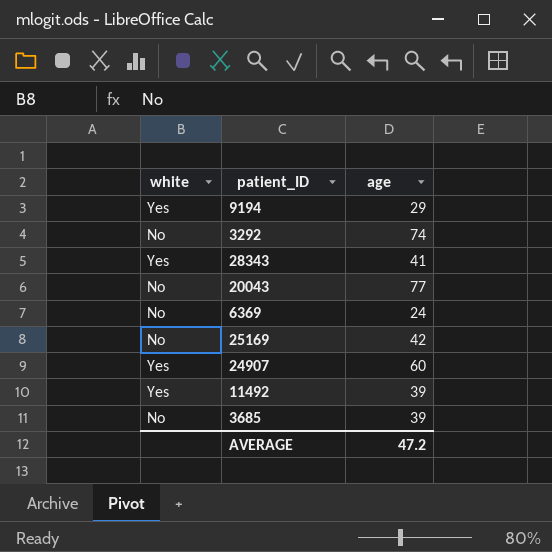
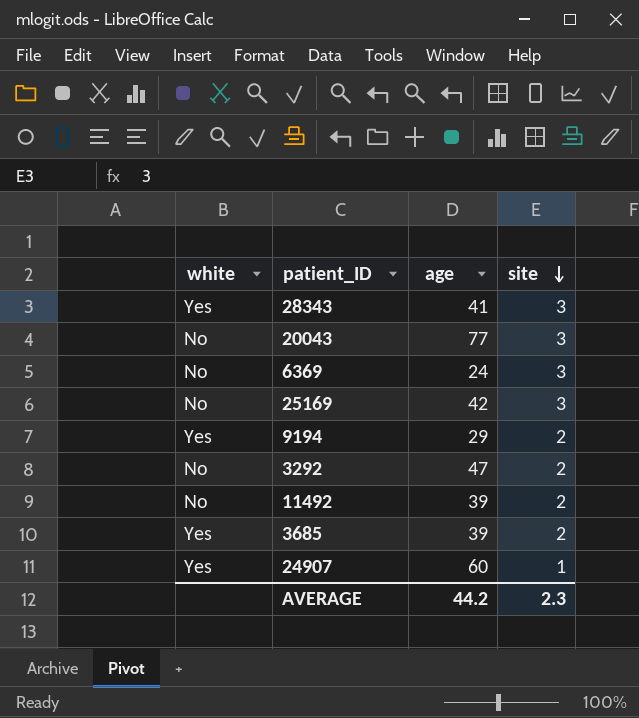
row order: none -> site descending
column site | position: none -> 4
3292 | age: 74 -> 47
11492 | white: Yes -> No
3685 | white: No -> Yes
AVERAGE | age: 47.2 -> 44.2

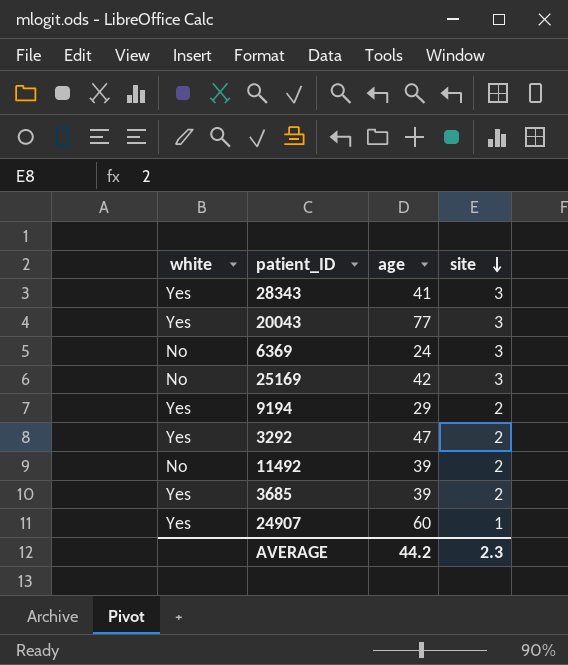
20043 | white: No -> Yes
3292 | white: No -> Yes

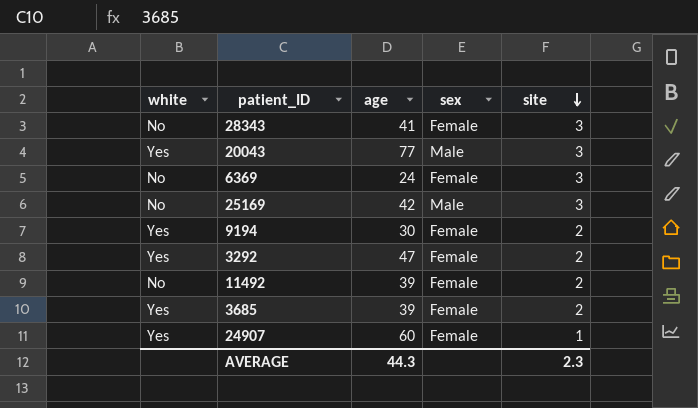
column sex | position: none -> 4
28343 | white: Yes -> No
9194 | age: 29 -> 30
AVERAGE | age: 44.2 -> 44.3

